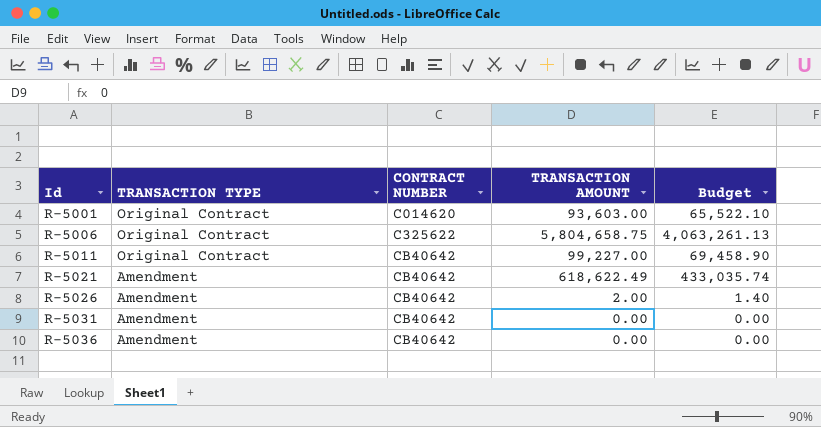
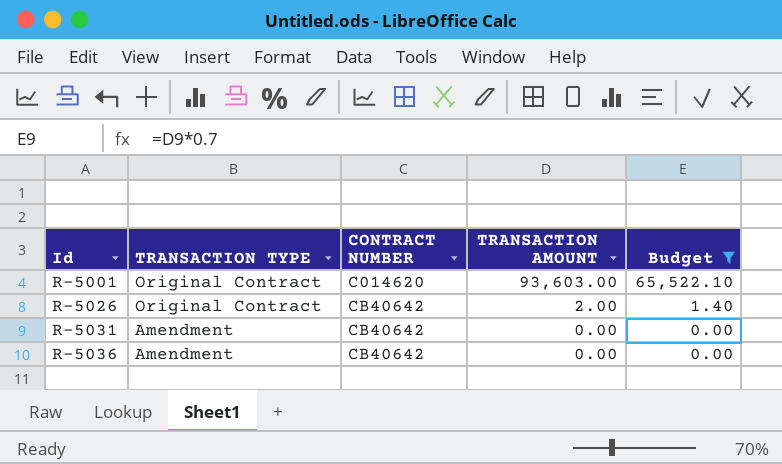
filter: none -> Budget <= 65,522.10
R-5026 | TRANSACTION TYPE: Amendment -> Original Contract

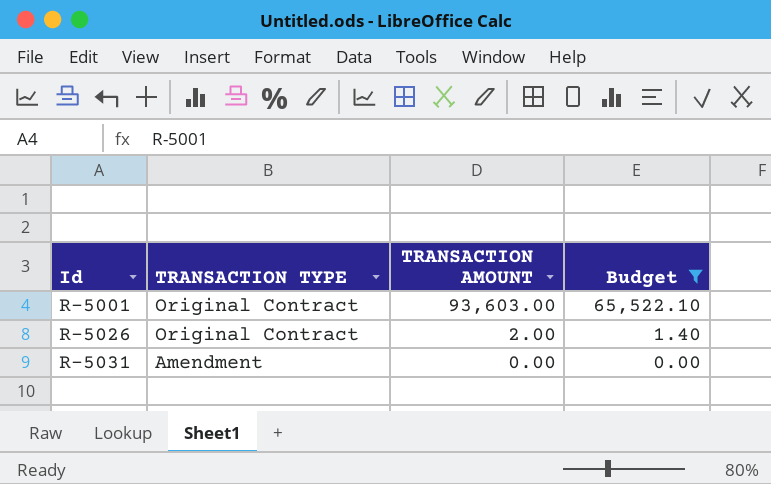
column CONTRACT NUMBER | position: 3 -> none
row R-5036: Amendment | CB40642 | 0.00 | 0.00 -> none

